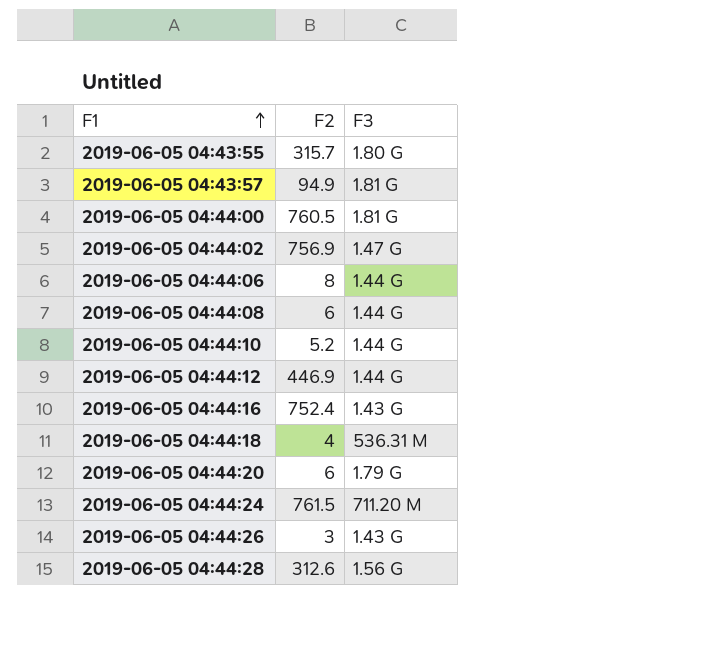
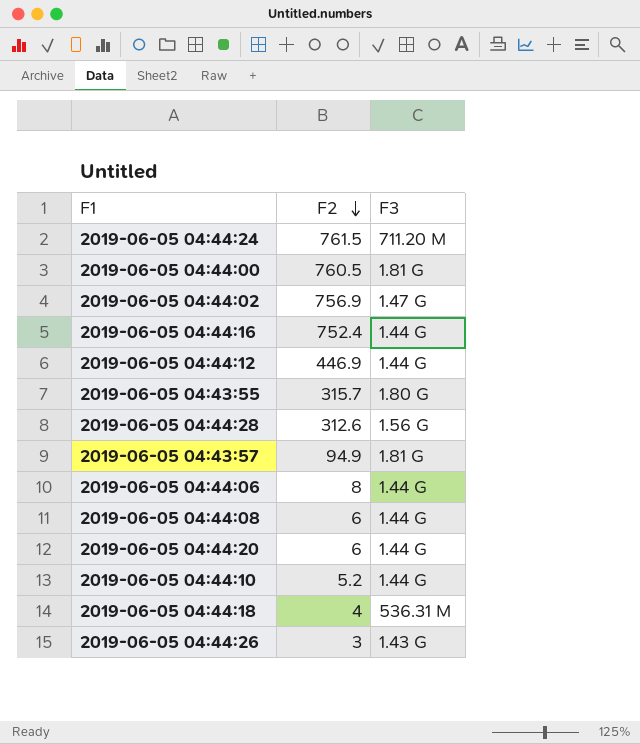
row order: F1 ascending -> F2 descending
2019-06-05 04:44:16 | F3: 1.43 G -> 1.44 G
2019-06-05 04:44:20 | F3: 1.79 G -> 1.44 G

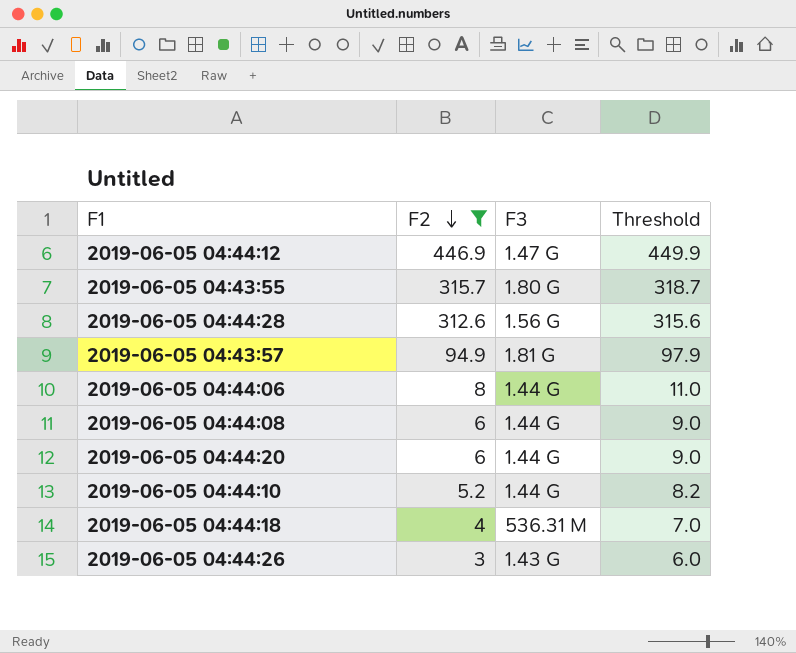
filter: none -> F2 <= 446.9
column Threshold | formula: none -> [F2] + 3
2019-06-05 04:44:12 | F3: 1.44 G -> 1.47 G

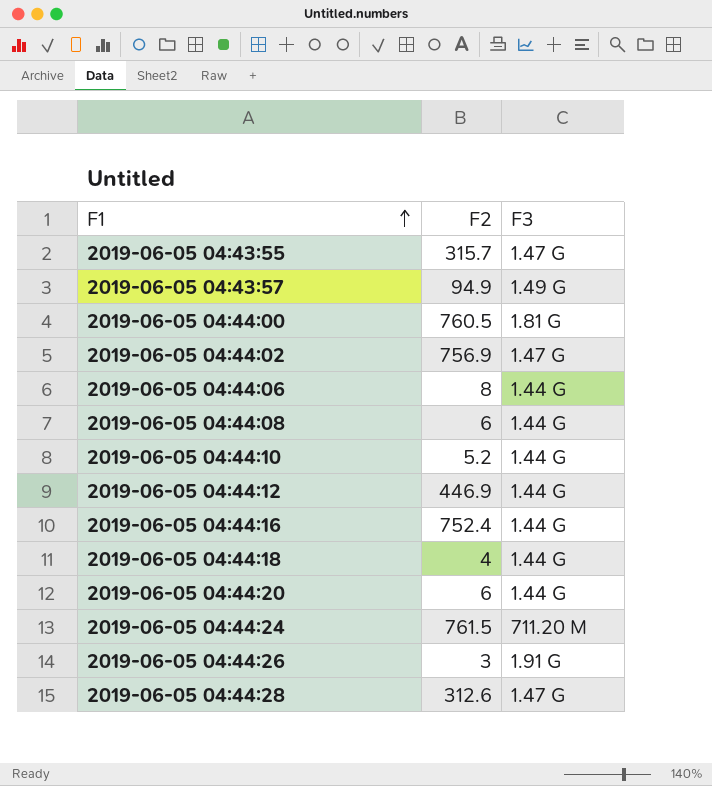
filter: F2 <= 446.9 -> none
row order: F2 descending -> F1 ascending
column Threshold | formula: [F2] + 3 -> none
2019-06-05 04:43:55 | F3: 1.80 G -> 1.47 G
2019-06-05 04:43:57 | F3: 1.81 G -> 1.49 G
2019-06-05 04:44:12 | F3: 1.47 G -> 1.44 G
2019-06-05 04:44:18 | F3: 536.31 M -> 1.44 G
2019-06-05 04:44:26 | F3: 1.43 G -> 1.91 G
2019-06-05 04:44:28 | F3: 1.56 G -> 1.47 G

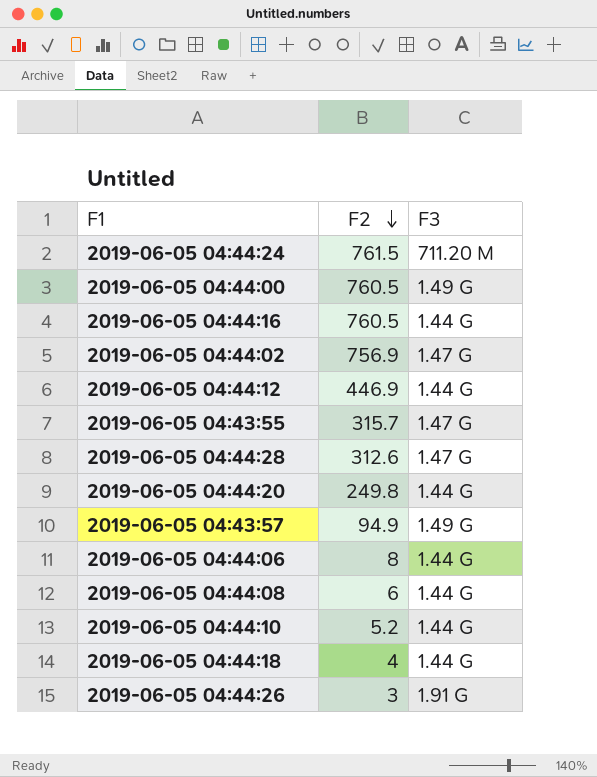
row order: F1 ascending -> F2 descending
2019-06-05 04:44:00 | F3: 1.81 G -> 1.49 G
2019-06-05 04:44:16 | F2: 752.4 -> 760.5
2019-06-05 04:44:20 | F2: 6 -> 249.8

